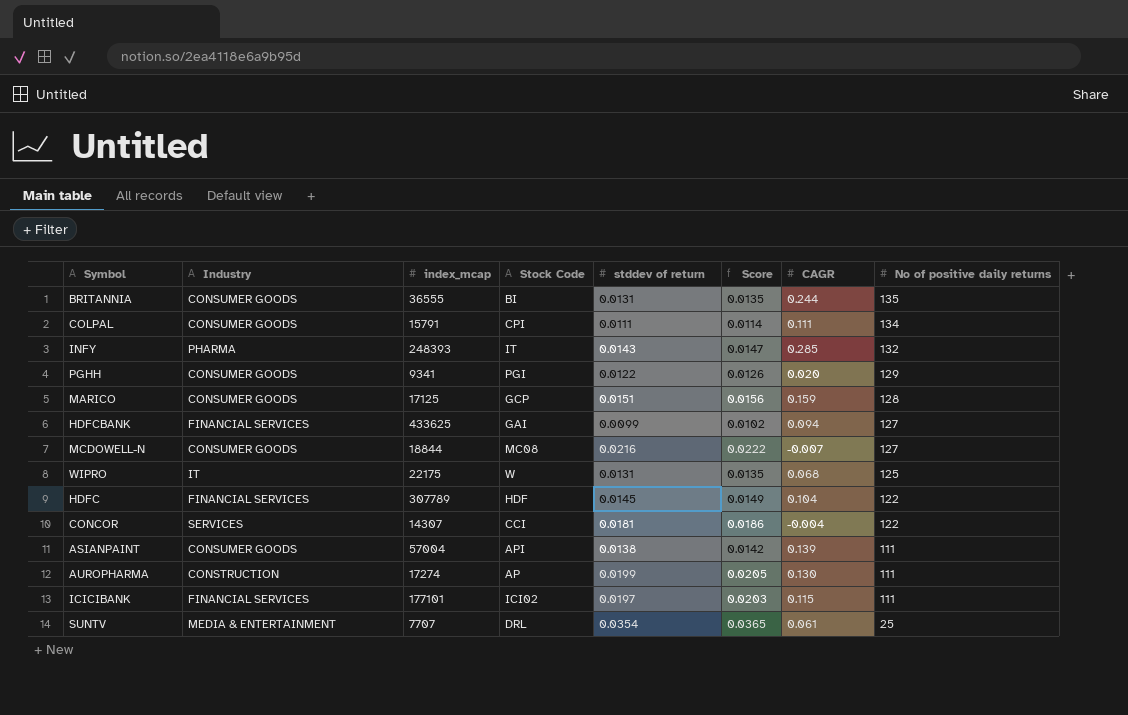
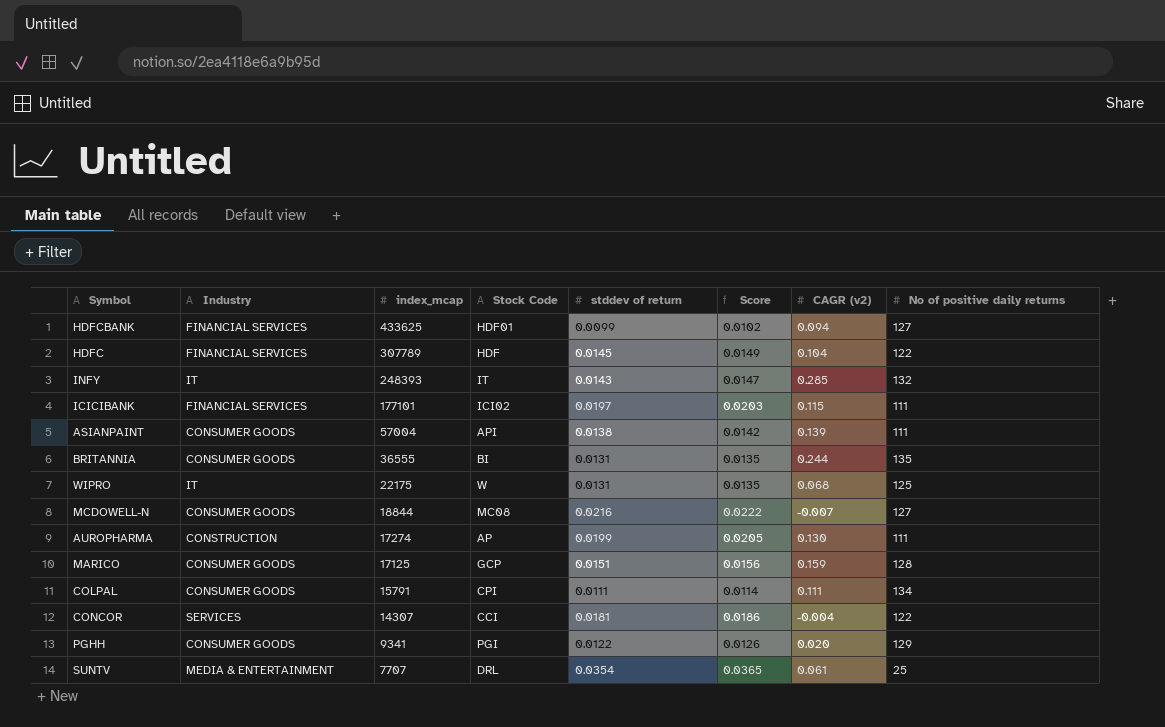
row order: No of positive daily returns descending -> index_mcap descending
column name: CAGR -> CAGR (v2)
HDFCBANK | Stock Code: GAI -> HDF01
INFY | Industry: PHARMA -> IT

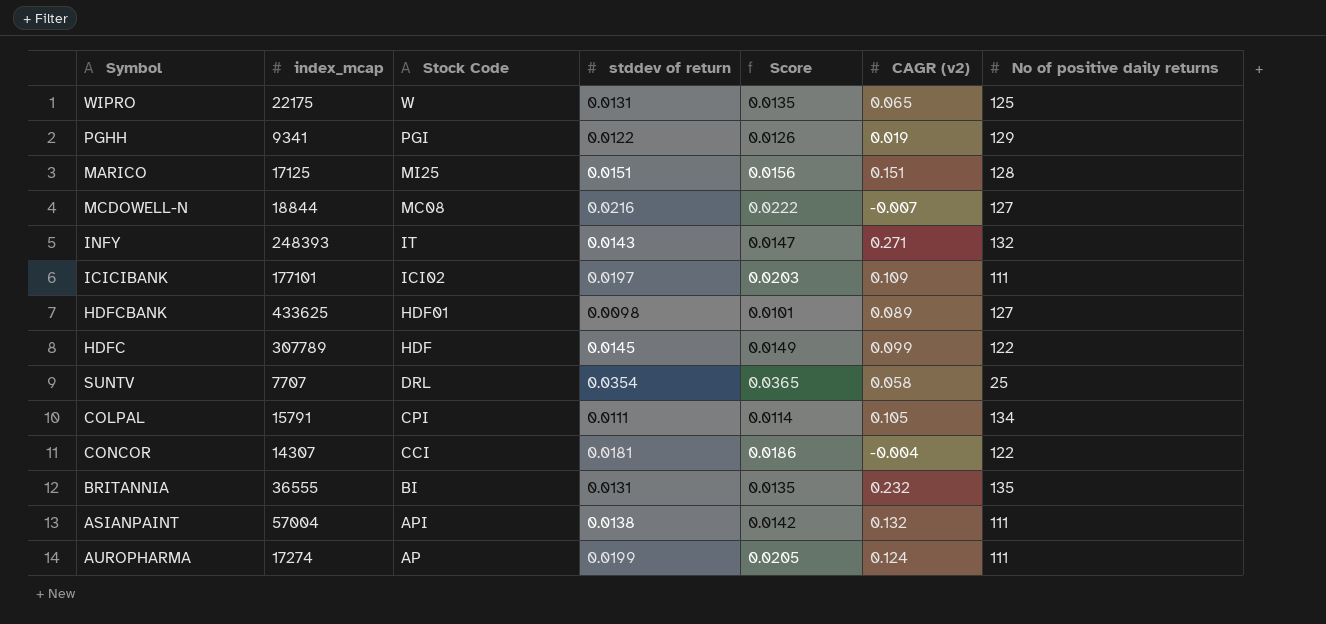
row order: index_mcap descending -> Stock Code descending
column Industry | position: 2 -> none
WIPRO | CAGR (v2): 0.068 -> 0.065
PGHH | CAGR (v2): 0.020 -> 0.019
MARICO | Stock Code: GCP -> MI25
MARICO | CAGR (v2): 0.159 -> 0.151
INFY | CAGR (v2): 0.285 -> 0.271
ICICIBANK | CAGR (v2): 0.115 -> 0.109
HDFCBANK | stddev of return: 0.0099 -> 0.0098
HDFCBANK | Score: 0.0102 -> 0.0101
HDFCBANK | CAGR (v2): 0.094 -> 0.089
HDFC | CAGR (v2): 0.104 -> 0.099
SUNTV | CAGR (v2): 0.061 -> 0.058
COLPAL | CAGR (v2): 0.111 -> 0.105
BRITANNIA | CAGR (v2): 0.244 -> 0.232
ASIANPAINT | CAGR (v2): 0.139 -> 0.132
AUROPHARMA | CAGR (v2): 0.130 -> 0.124

